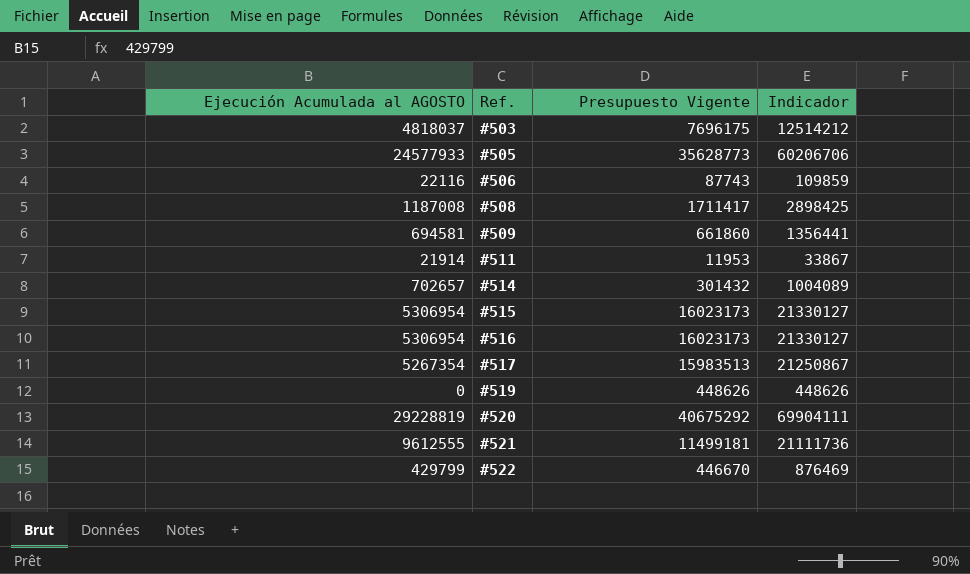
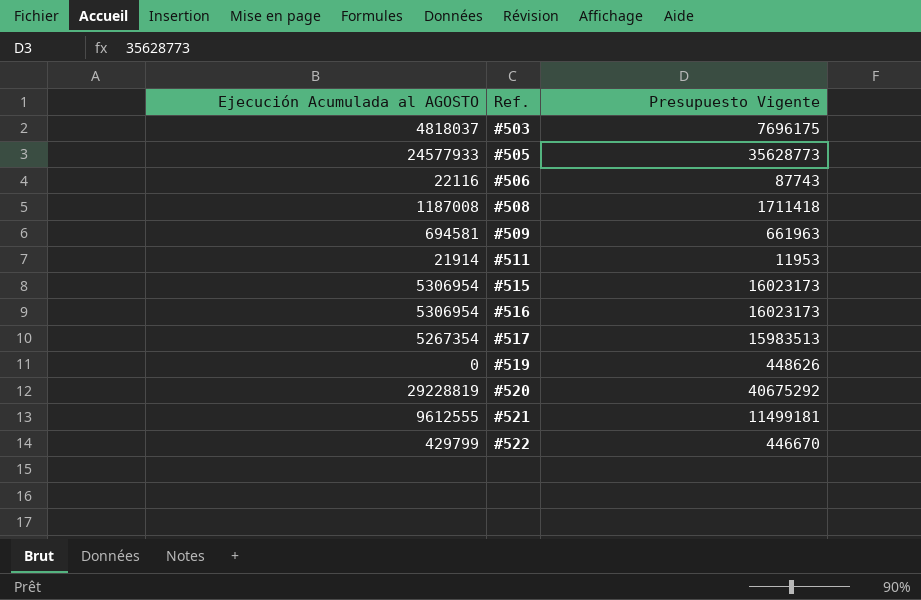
column Indicador | formula: [Ejecución Acumulada al AGOSTO] + [Presupuesto Vigente] -> none
row #514: 702657 | 301432 | 1004089 -> none
#508 | Presupuesto Vigente: 1711417 -> 1711418
#509 | Presupuesto Vigente: 661860 -> 661963

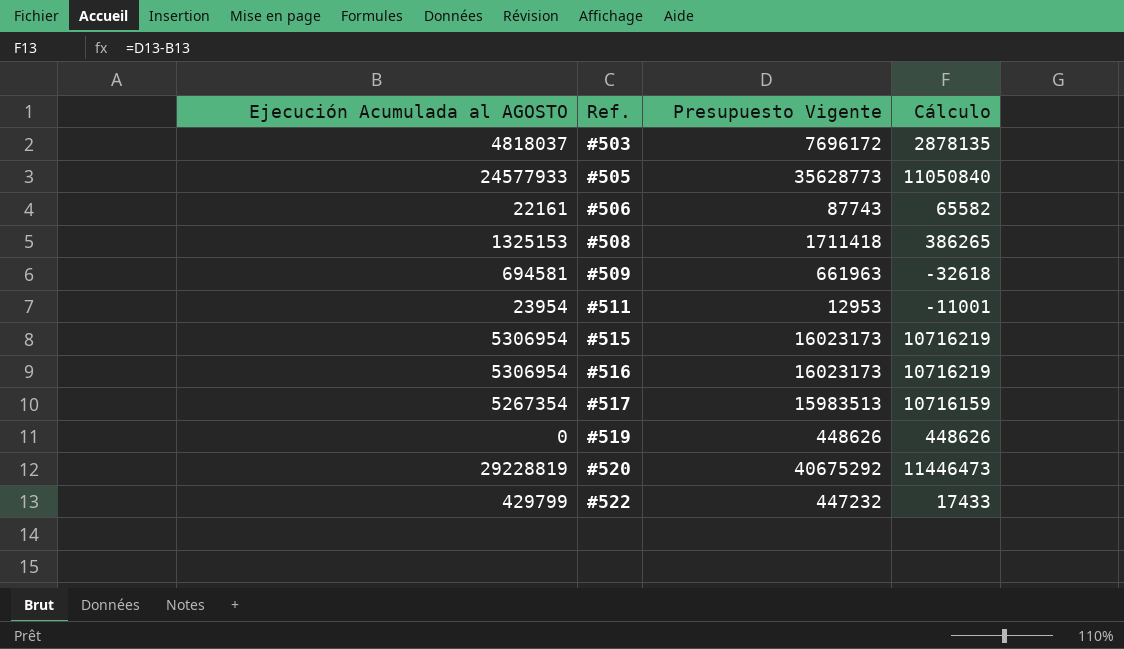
column Cálculo | formula: none -> [Presupuesto Vigente] - [Ejecución Acumulada al AGOSTO]
row #521: 9612555 | 11499181 -> none
#503 | Presupuesto Vigente: 7696175 -> 7696172
#506 | Ejecución Acumulada al AGOSTO: 22116 -> 22161
#508 | Ejecución Acumulada al AGOSTO: 1187008 -> 1325153
#511 | Ejecución Acumulada al AGOSTO: 21914 -> 23954
#511 | Presupuesto Vigente: 11953 -> 12953
#522 | Presupuesto Vigente: 446670 -> 447232

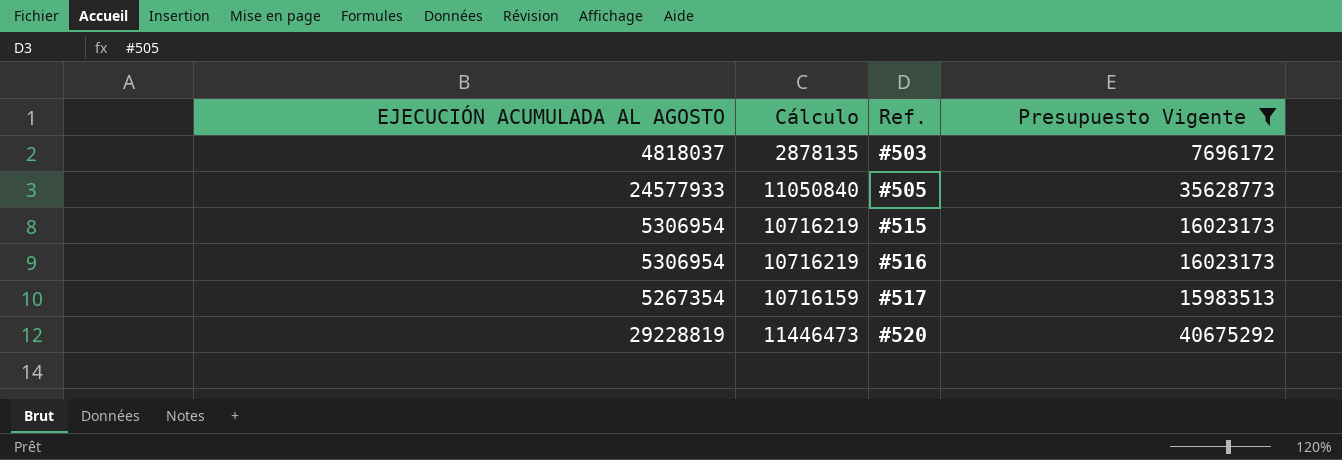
filter: none -> Presupuesto Vigente >= 7696172
column name: Ejecución Acumulada al AGOSTO -> EJECUCIÓN ACUMULADA AL AGOSTO
column Cálculo | position: 4 -> 2

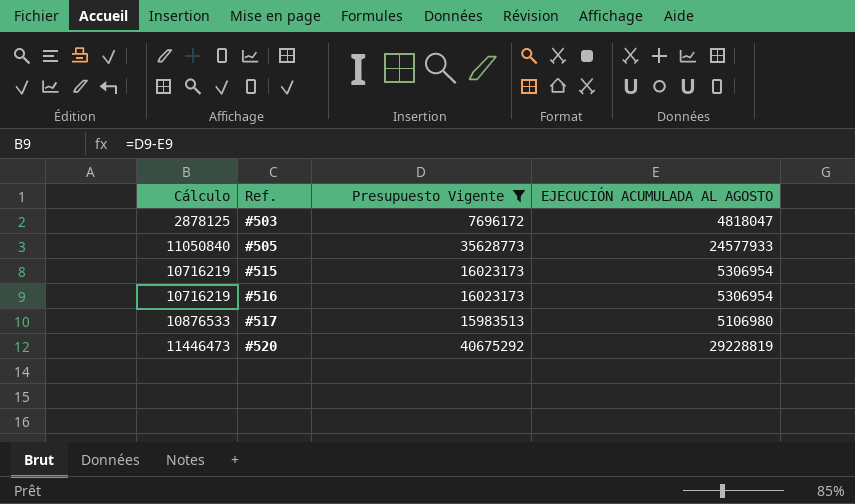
column EJECUCIÓN ACUMULADA AL AGOSTO | position: 1 -> 4
#503 | Cálculo: 2878135 -> 2878125
#503 | EJECUCIÓN ACUMULADA AL AGOSTO: 4818037 -> 4818047
#517 | Cálculo: 10716159 -> 10876533
#517 | EJECUCIÓN ACUMULADA AL AGOSTO: 5267354 -> 5106980

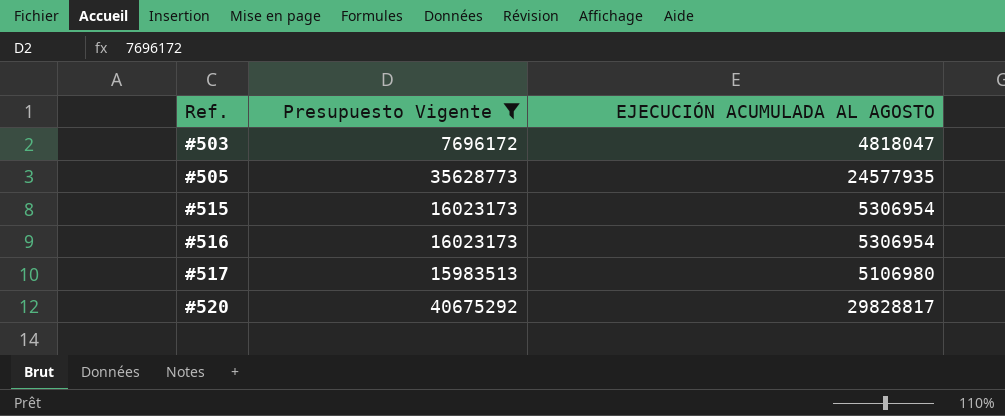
column Cálculo | formula: [Presupuesto Vigente] - [EJECUCIÓN ACUMULADA AL AGOSTO] -> none
#505 | EJECUCIÓN ACUMULADA AL AGOSTO: 24577933 -> 24577935
#520 | EJECUCIÓN ACUMULADA AL AGOSTO: 29228819 -> 29828817

